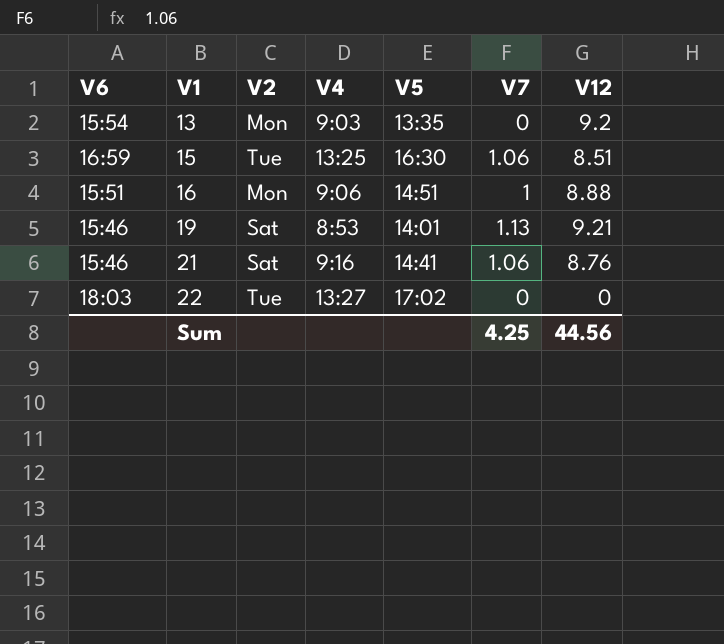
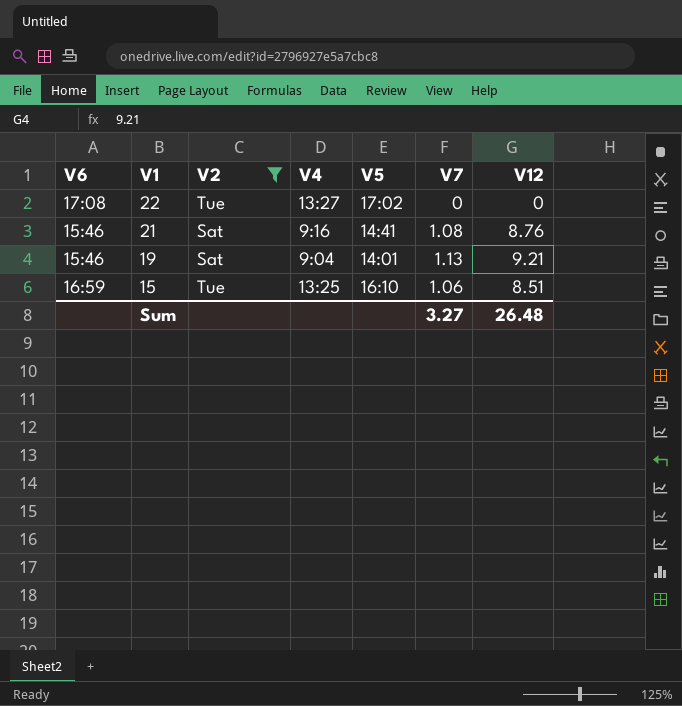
filter: none -> V2 != Mon
row order: V1 ascending -> V1 descending
22 | V6: 18:03 -> 17:08
21 | V7: 1.06 -> 1.08
19 | V4: 8:53 -> 9:04
15 | V5: 16:30 -> 16:10
Sum | V7: 4.25 -> 3.27
Sum | V12: 44.56 -> 26.48

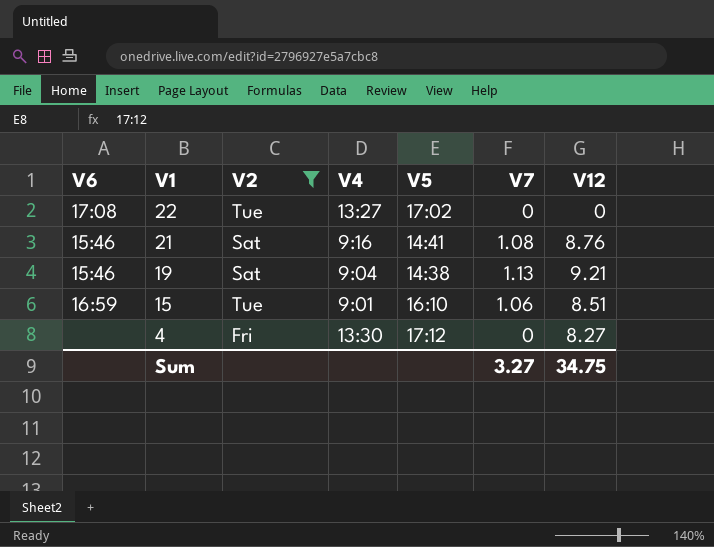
19 | V5: 14:01 -> 14:38
15 | V4: 13:25 -> 9:01
row 4: none -> none | Fri | 13:30 | 17:12 | 0 | 8.27
Sum | V12: 26.48 -> 34.75

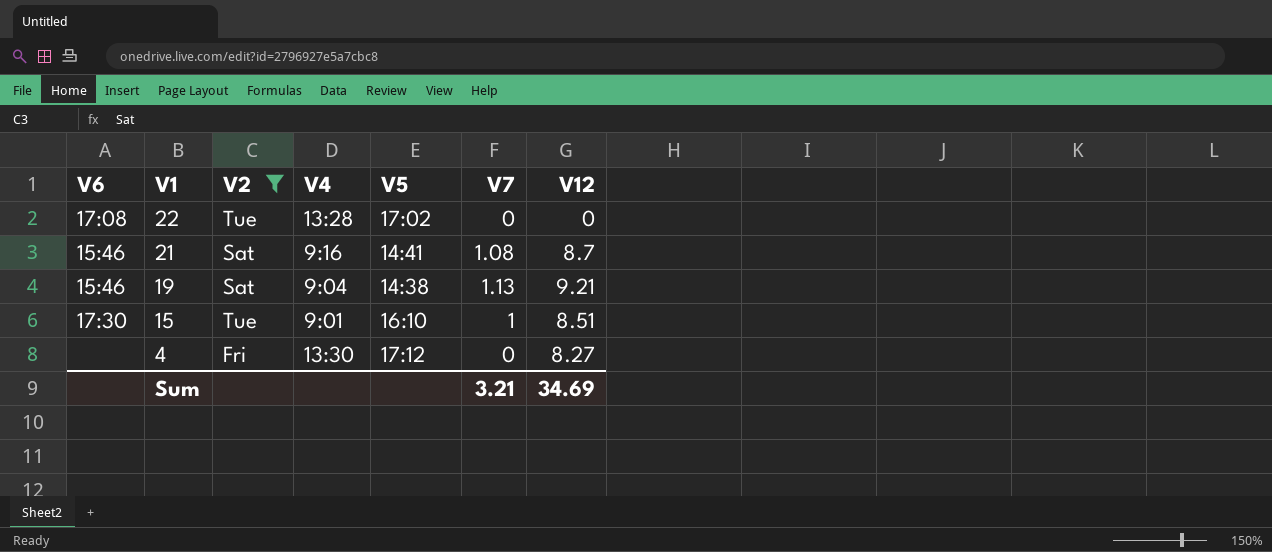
22 | V4: 13:27 -> 13:28
21 | V12: 8.76 -> 8.7
15 | V6: 16:59 -> 17:30
15 | V7: 1.06 -> 1
Sum | V7: 3.27 -> 3.21
Sum | V12: 34.75 -> 34.69

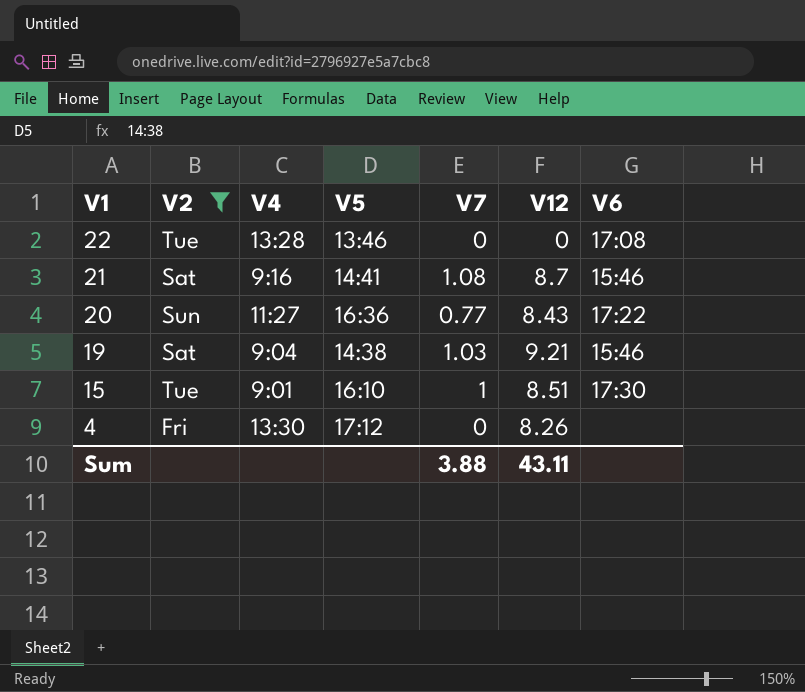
column V6 | position: 1 -> 7
22 | V5: 17:02 -> 13:46
row 20: none -> Sun | 11:27 | 16:36 | 0.77 | 8.43 | 17:22
19 | V7: 1.13 -> 1.03
4 | V12: 8.27 -> 8.26
Sum | V7: 3.21 -> 3.88
Sum | V12: 34.69 -> 43.11

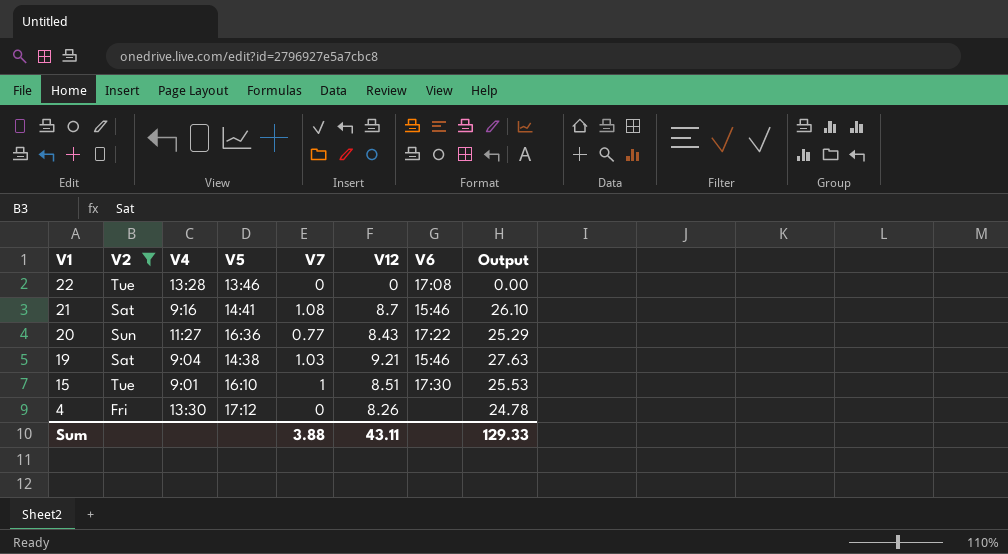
column Output | formula: none -> [V12] * 3

